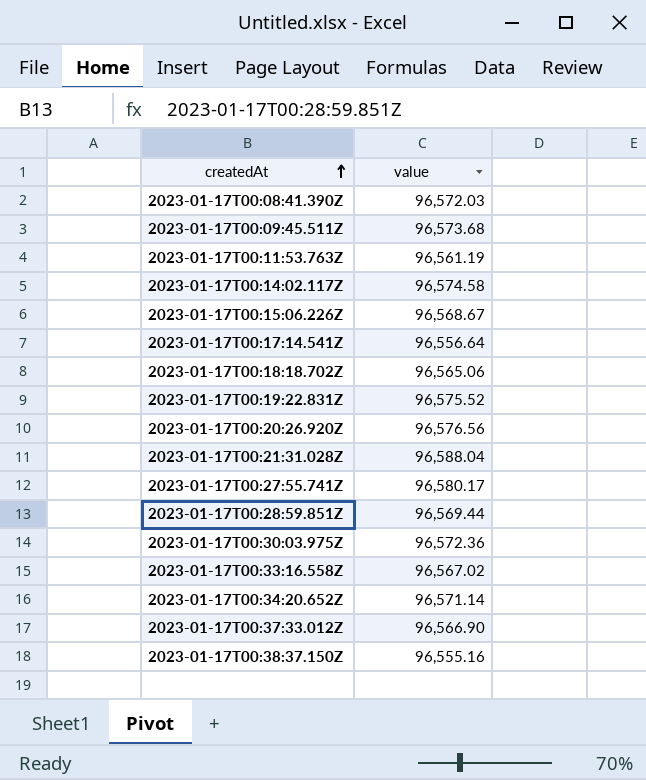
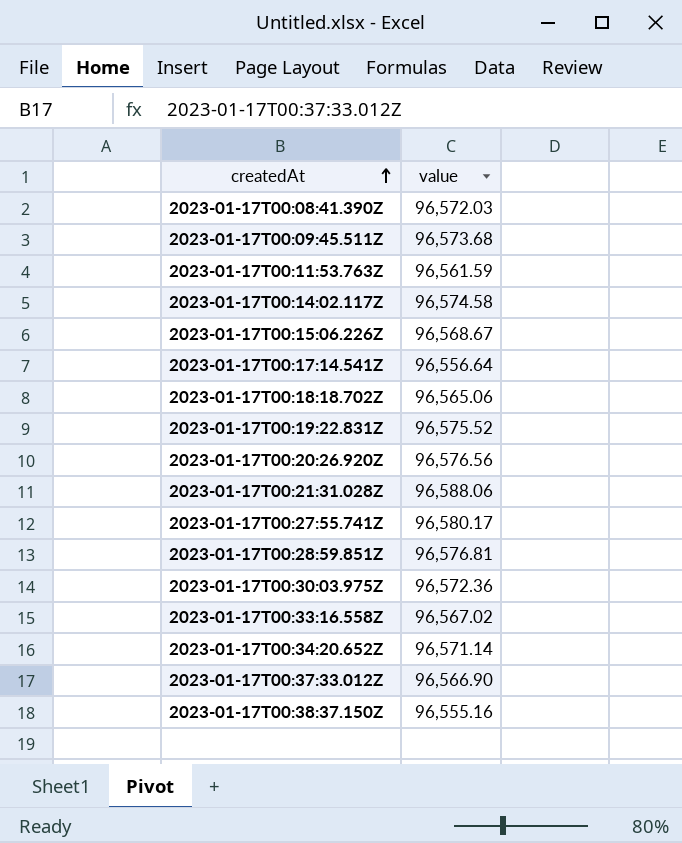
2023-01-17T00:11:53.763Z | value: 96,561.19 -> 96,561.59
2023-01-17T00:21:31.028Z | value: 96,588.04 -> 96,588.06
2023-01-17T00:28:59.851Z | value: 96,569.44 -> 96,576.81

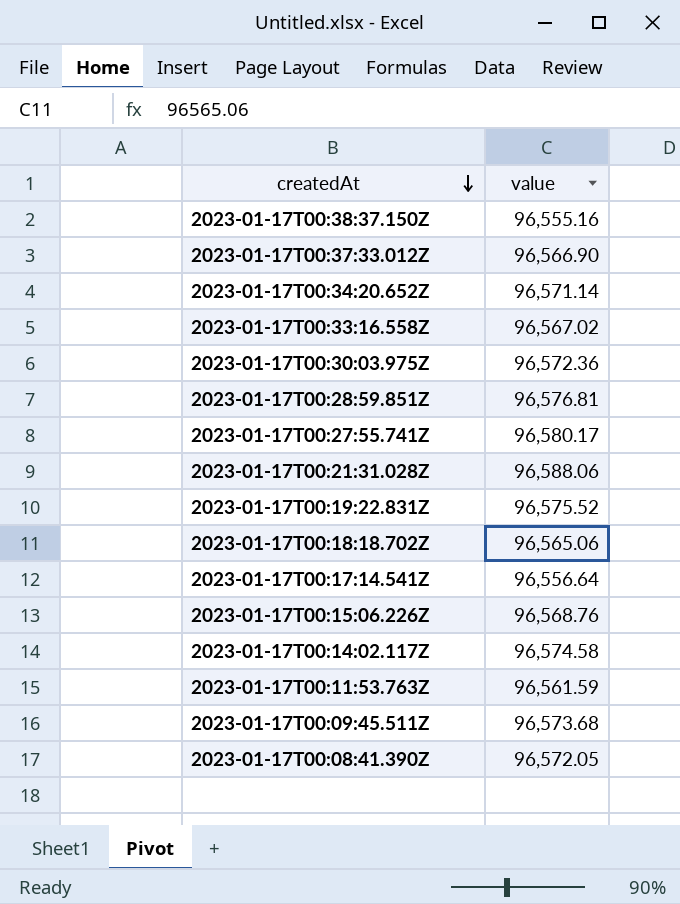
row order: createdAt ascending -> createdAt descending
row 2023-01-17T00:20:26.920Z: 96,576.56 -> none
2023-01-17T00:15:06.226Z | value: 96,568.67 -> 96,568.76
2023-01-17T00:08:41.390Z | value: 96,572.03 -> 96,572.05

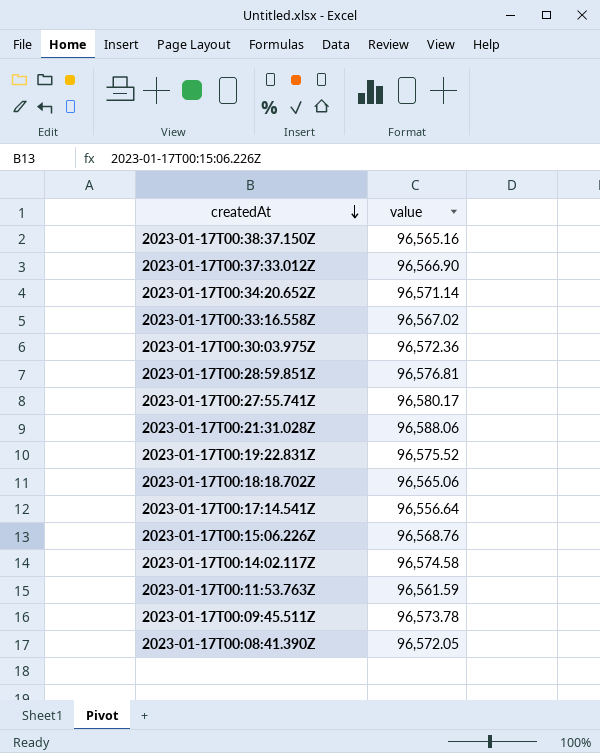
2023-01-17T00:38:37.150Z | value: 96,555.16 -> 96,565.16
2023-01-17T00:09:45.511Z | value: 96,573.68 -> 96,573.78

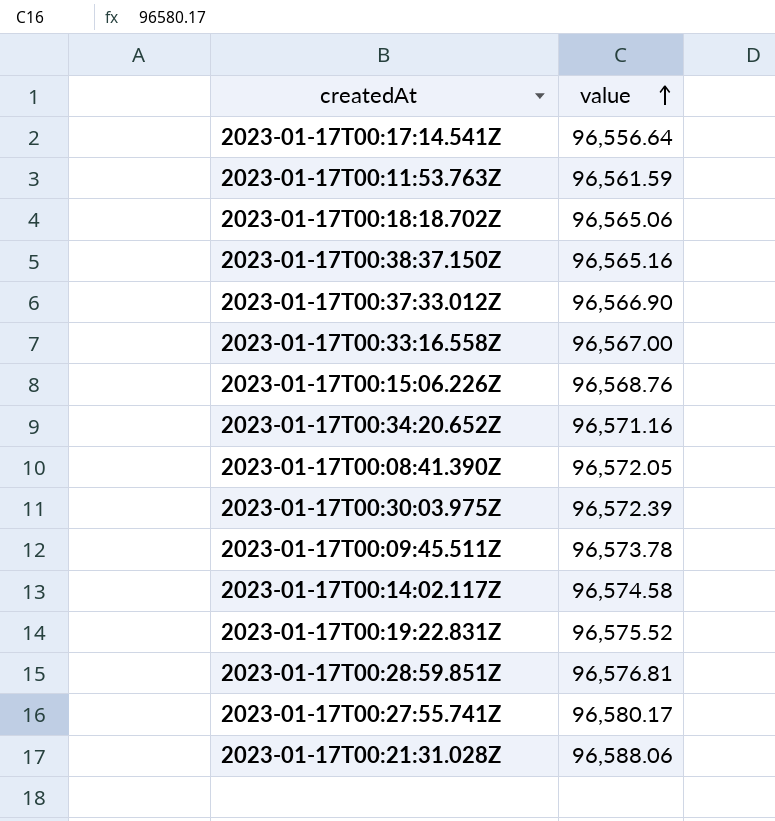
row order: createdAt descending -> value ascending
2023-01-17T00:33:16.558Z | value: 96,567.02 -> 96,567.00
2023-01-17T00:34:20.652Z | value: 96,571.14 -> 96,571.16
2023-01-17T00:30:03.975Z | value: 96,572.36 -> 96,572.39

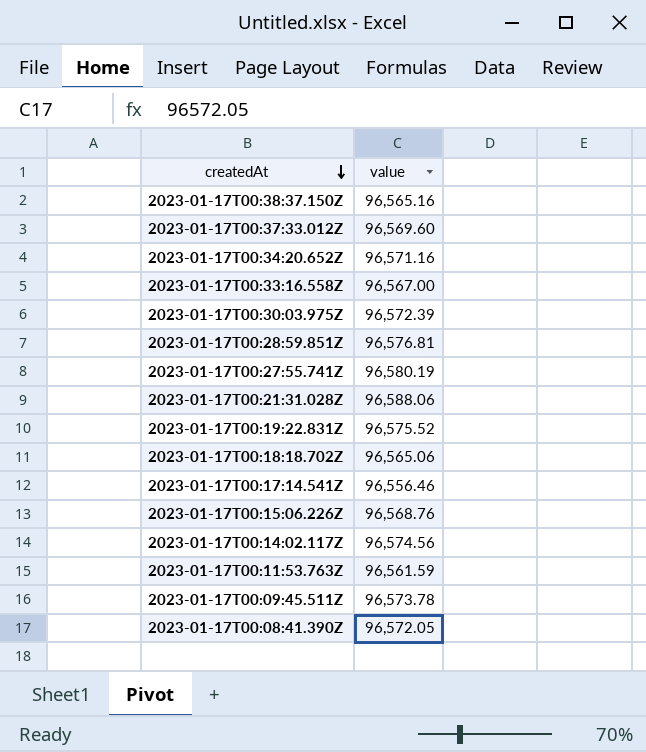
row order: value ascending -> createdAt descending
2023-01-17T00:37:33.012Z | value: 96,566.90 -> 96,569.60
2023-01-17T00:27:55.741Z | value: 96,580.17 -> 96,580.19
2023-01-17T00:17:14.541Z | value: 96,556.64 -> 96,556.46
2023-01-17T00:14:02.117Z | value: 96,574.58 -> 96,574.56

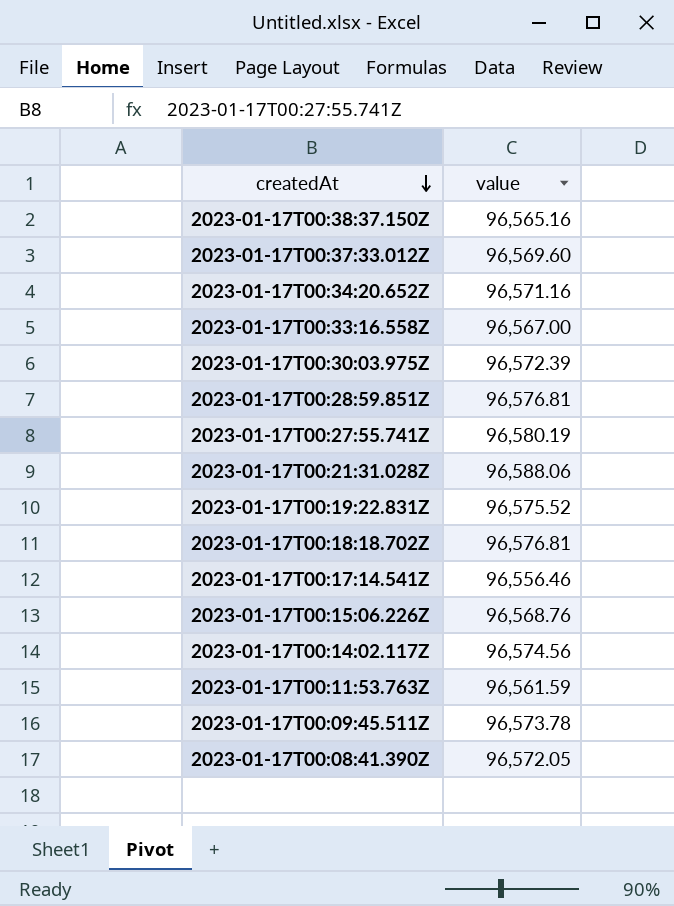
2023-01-17T00:18:18.702Z | value: 96,565.06 -> 96,576.81

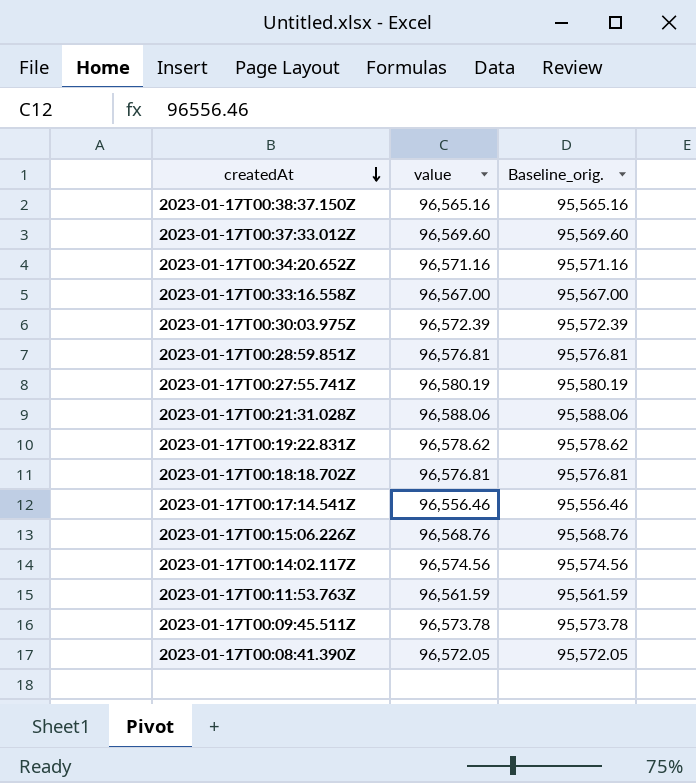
column Baseline_orig. | formula: none -> [value] - 1000
2023-01-17T00:19:22.831Z | value: 96,575.52 -> 96,578.62

